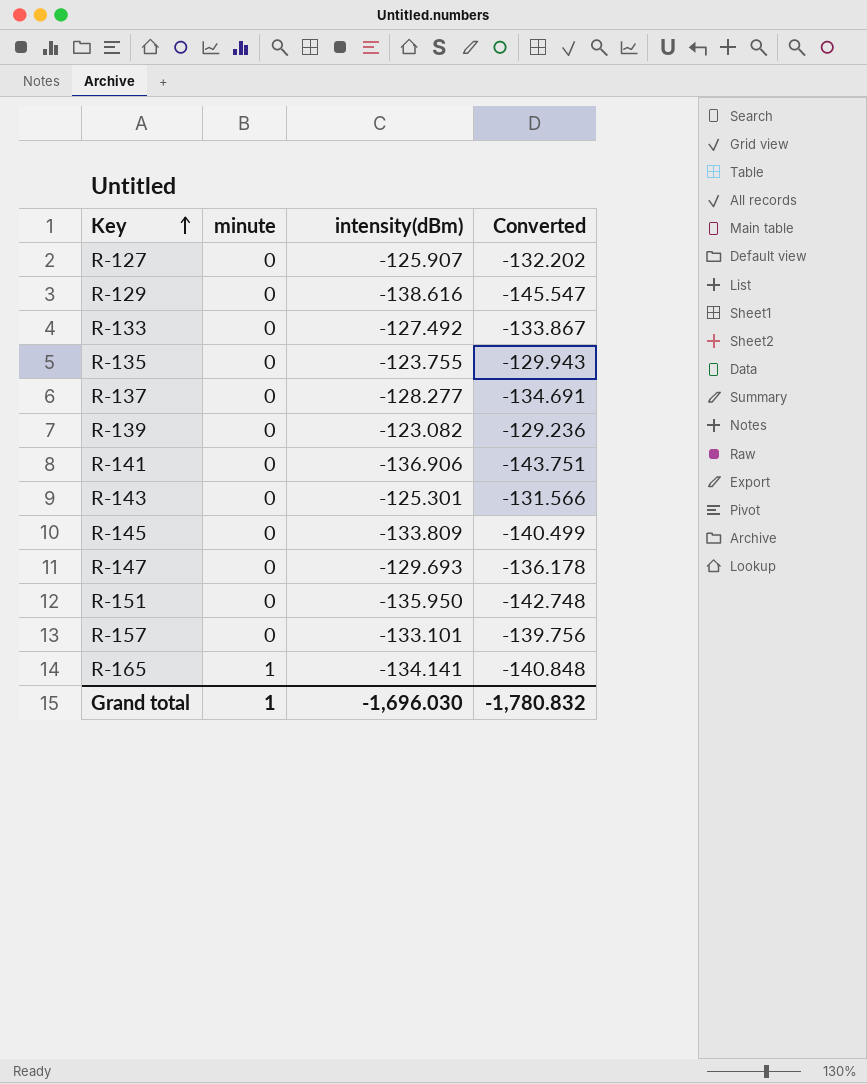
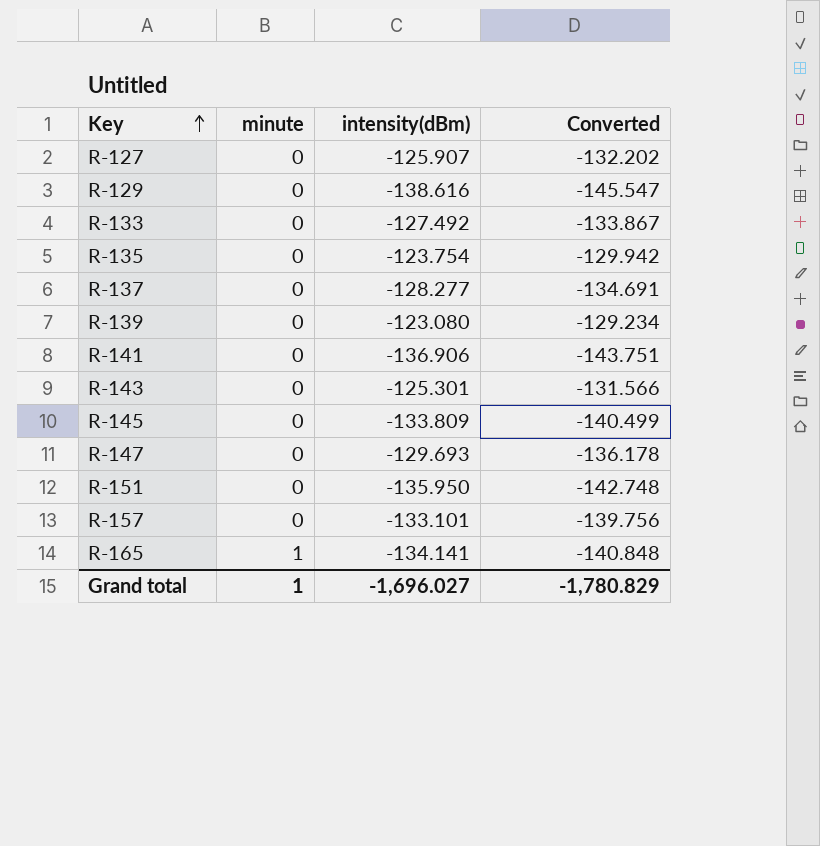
R-135 | intensity(dBm): -123.755 -> -123.754
R-135 | Converted: -129.943 -> -129.942
R-139 | intensity(dBm): -123.082 -> -123.080
R-139 | Converted: -129.236 -> -129.234
Grand total | intensity(dBm): -1,696.030 -> -1,696.027
Grand total | Converted: -1,780.832 -> -1,780.829

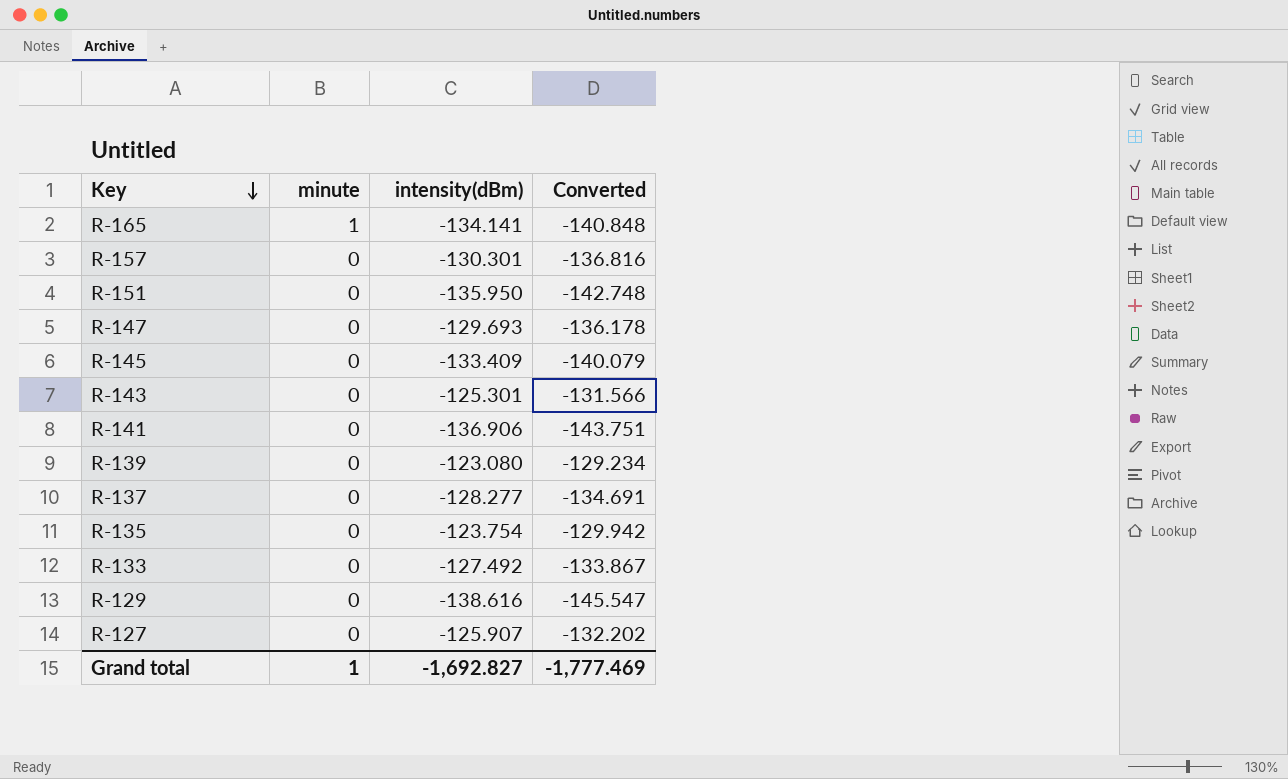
row order: Key ascending -> Key descending
R-157 | intensity(dBm): -133.101 -> -130.301
R-157 | Converted: -139.756 -> -136.816
R-145 | intensity(dBm): -133.809 -> -133.409
R-145 | Converted: -140.499 -> -140.079
Grand total | intensity(dBm): -1,696.027 -> -1,692.827
Grand total | Converted: -1,780.829 -> -1,777.469

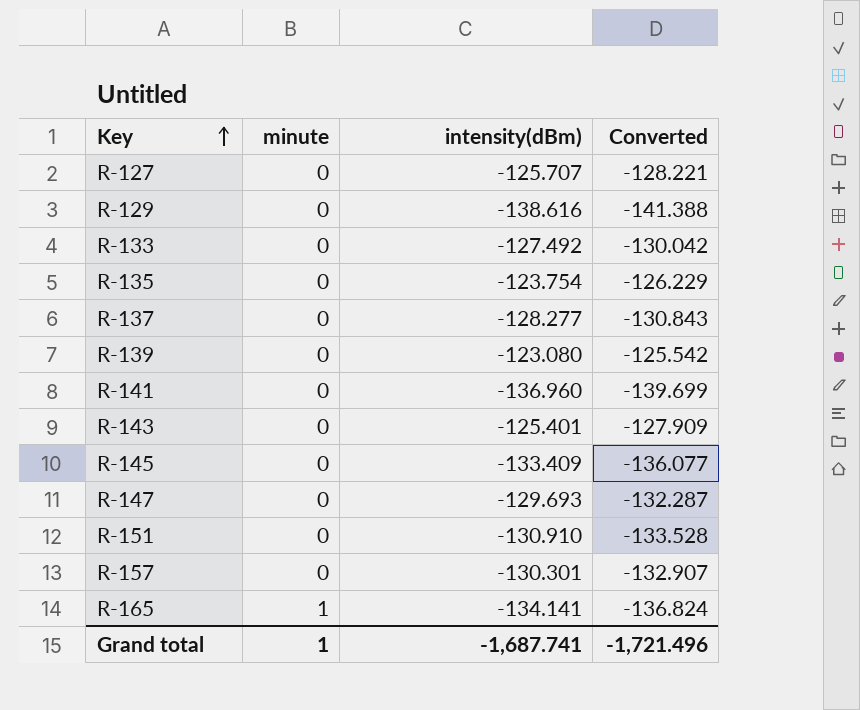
row order: Key descending -> Key ascending
column Converted | formula: [intensity(dBm)] * 1.05 -> [intensity(dBm)] * 1.02
R-127 | intensity(dBm): -125.907 -> -125.707
R-141 | intensity(dBm): -136.906 -> -136.960
R-143 | intensity(dBm): -125.301 -> -125.401
R-151 | intensity(dBm): -135.950 -> -130.910
Grand total | intensity(dBm): -1,692.827 -> -1,687.741
Grand total | Converted: -1,777.469 -> -1,721.496

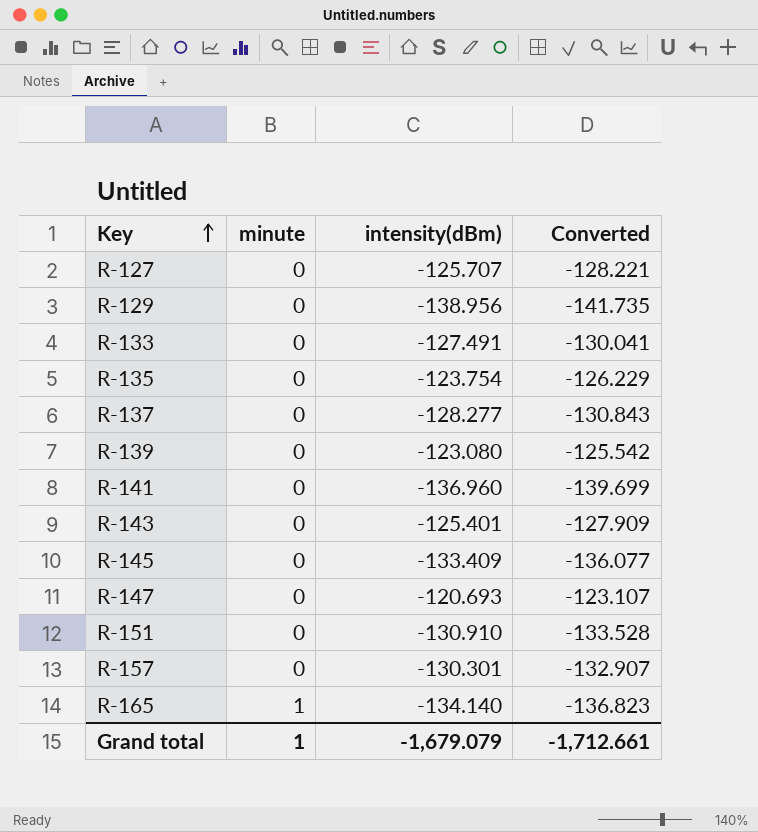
R-129 | intensity(dBm): -138.616 -> -138.956
R-129 | Converted: -141.388 -> -141.735
R-133 | intensity(dBm): -127.492 -> -127.491
R-133 | Converted: -130.042 -> -130.041
R-147 | intensity(dBm): -129.693 -> -120.693
R-147 | Converted: -132.287 -> -123.107
R-165 | intensity(dBm): -134.141 -> -134.140
R-165 | Converted: -136.824 -> -136.823
Grand total | intensity(dBm): -1,687.741 -> -1,679.079
Grand total | Converted: -1,721.496 -> -1,712.661

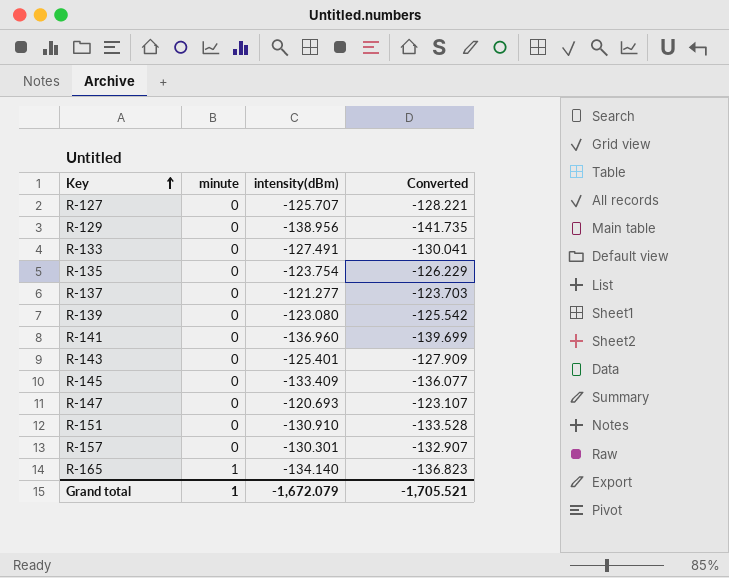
R-137 | intensity(dBm): -128.277 -> -121.277
R-137 | Converted: -130.843 -> -123.703
Grand total | intensity(dBm): -1,679.079 -> -1,672.079
Grand total | Converted: -1,712.661 -> -1,705.521

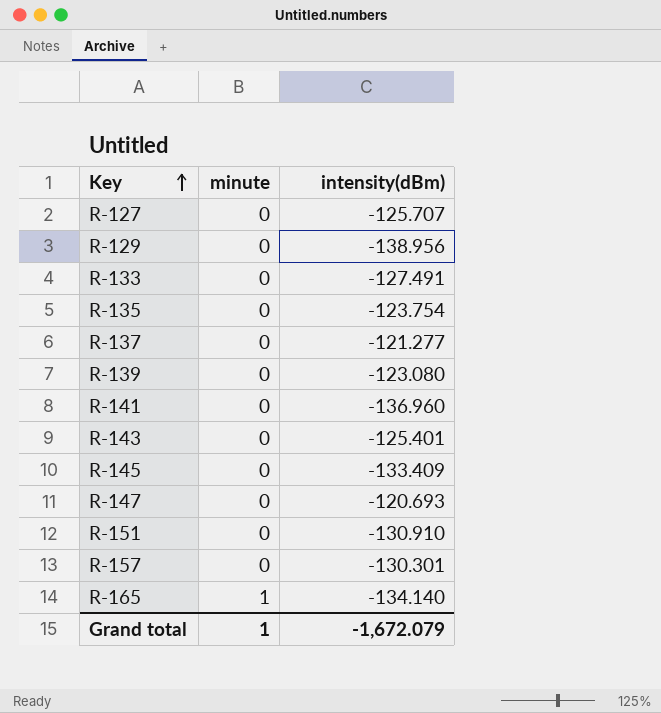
column Converted | formula: [intensity(dBm)] * 1.02 -> none

